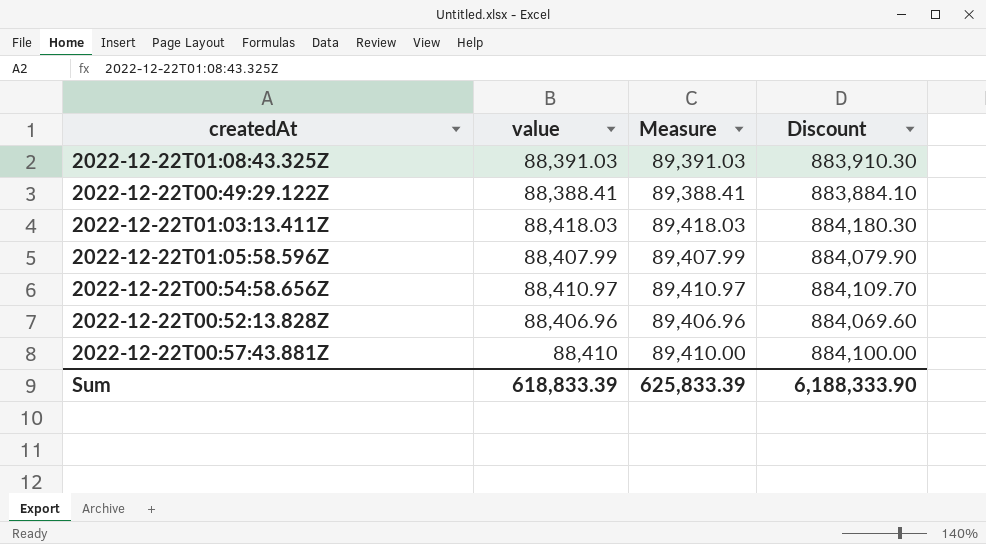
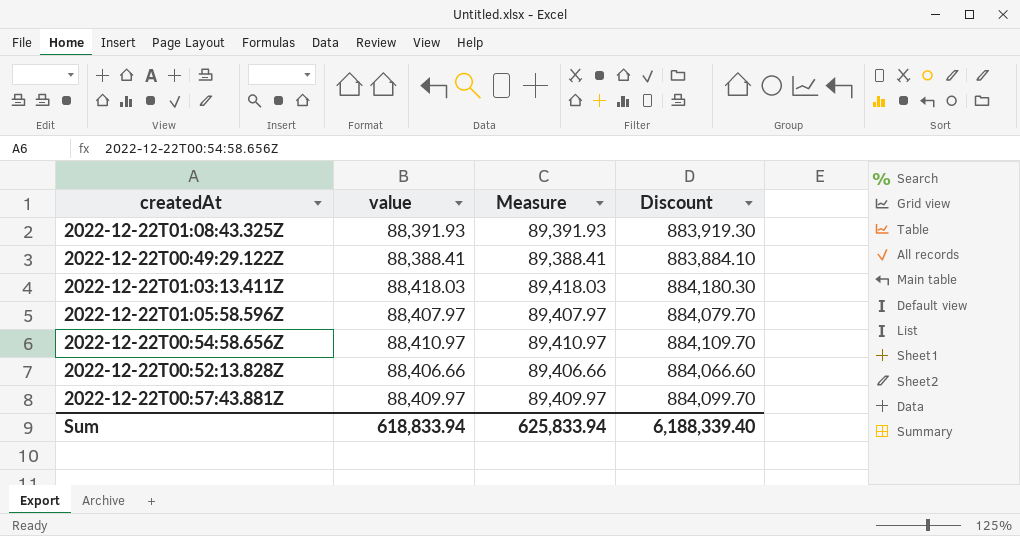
2022-12-22T01:08:43.325Z | value: 88,391.03 -> 88,391.93
2022-12-22T01:08:43.325Z | Measure: 89,391.03 -> 89,391.93
2022-12-22T01:08:43.325Z | Discount: 883,910.30 -> 883,919.30
2022-12-22T01:05:58.596Z | value: 88,407.99 -> 88,407.97
2022-12-22T01:05:58.596Z | Measure: 89,407.99 -> 89,407.97
2022-12-22T01:05:58.596Z | Discount: 884,079.90 -> 884,079.70
2022-12-22T00:52:13.828Z | value: 88,406.96 -> 88,406.66
2022-12-22T00:52:13.828Z | Measure: 89,406.96 -> 89,406.66
2022-12-22T00:52:13.828Z | Discount: 884,069.60 -> 884,066.60
2022-12-22T00:57:43.881Z | value: 88,410 -> 88,409.97
2022-12-22T00:57:43.881Z | Measure: 89,410.00 -> 89,409.97
2022-12-22T00:57:43.881Z | Discount: 884,100.00 -> 884,099.70
Sum | value: 618,833.39 -> 618,833.94
Sum | Measure: 625,833.39 -> 625,833.94
Sum | Discount: 6,188,333.90 -> 6,188,339.40

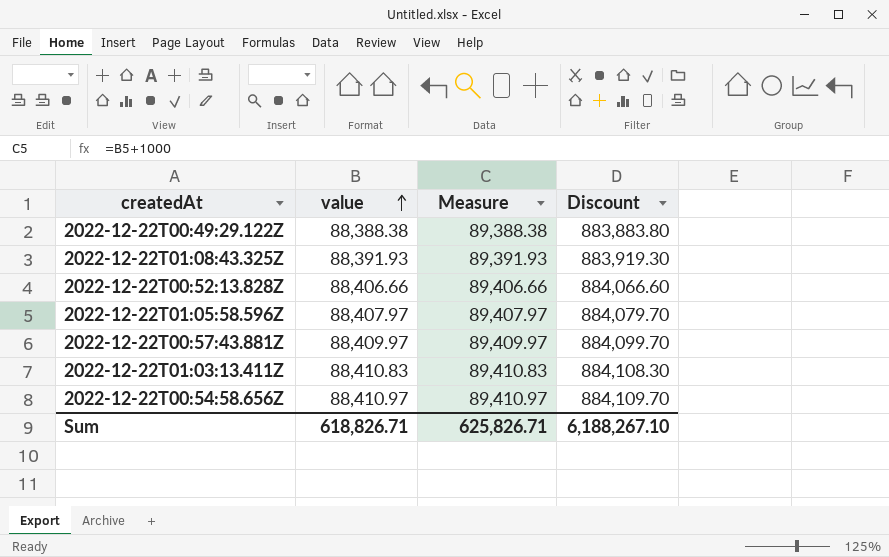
row order: none -> value ascending
2022-12-22T00:49:29.122Z | value: 88,388.41 -> 88,388.38
2022-12-22T00:49:29.122Z | Measure: 89,388.41 -> 89,388.38
2022-12-22T00:49:29.122Z | Discount: 883,884.10 -> 883,883.80
2022-12-22T01:03:13.411Z | value: 88,418.03 -> 88,410.83
2022-12-22T01:03:13.411Z | Measure: 89,418.03 -> 89,410.83
2022-12-22T01:03:13.411Z | Discount: 884,180.30 -> 884,108.30
Sum | value: 618,833.94 -> 618,826.71
Sum | Measure: 625,833.94 -> 625,826.71
Sum | Discount: 6,188,339.40 -> 6,188,267.10

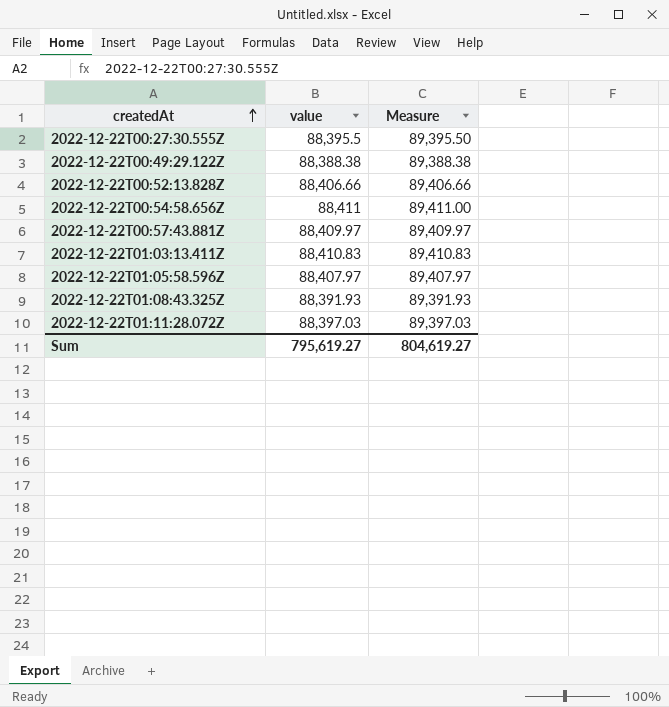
row order: value ascending -> createdAt ascending
column Discount | formula: [value] * 10 -> none
row 2022-12-22T00:27:30.555Z: none -> 88,395.5 | 89,395.50
2022-12-22T00:54:58.656Z | value: 88,410.97 -> 88,411
2022-12-22T00:54:58.656Z | Measure: 89,410.97 -> 89,411.00
row 2022-12-22T01:11:28.072Z: none -> 88,397.03 | 89,397.03
Sum | value: 618,826.71 -> 795,619.27
Sum | Measure: 625,826.71 -> 804,619.27

